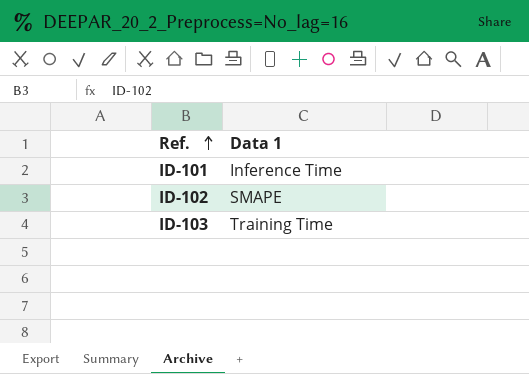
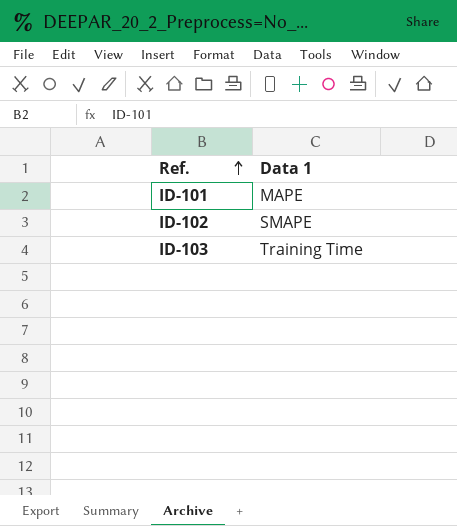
ID-101 | Data 1: Inference Time -> MAPE

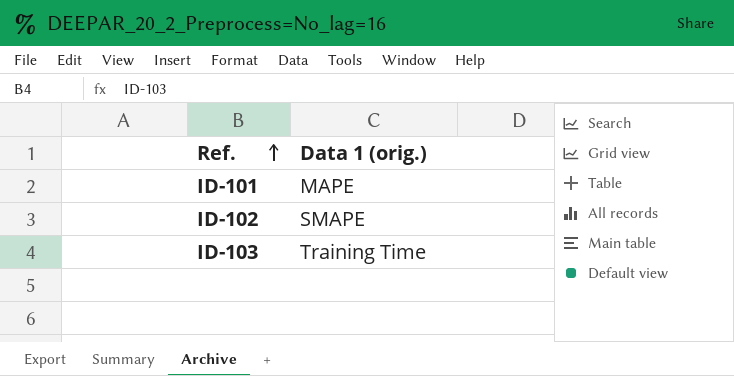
column name: Data 1 -> Data 1 (orig.)

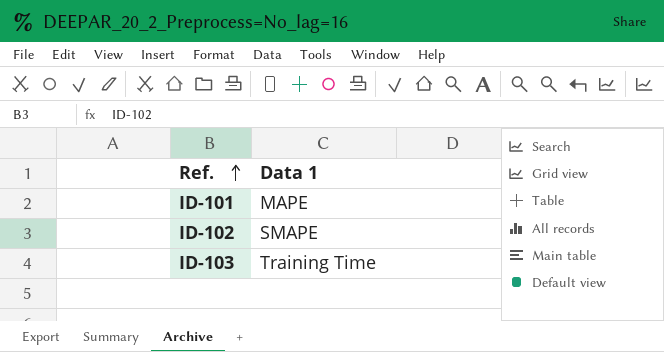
column name: Data 1 (orig.) -> Data 1

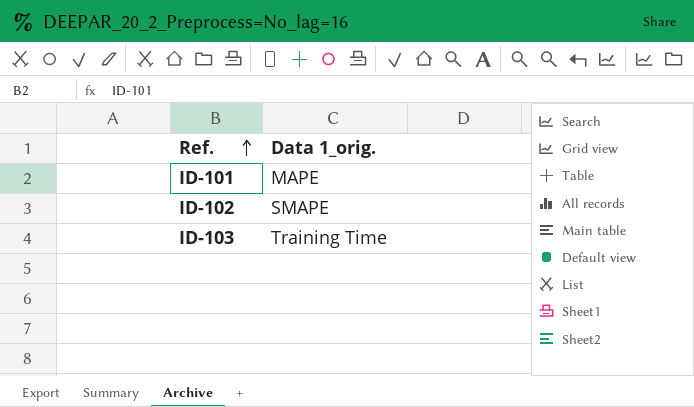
column name: Data 1 -> Data 1_orig.

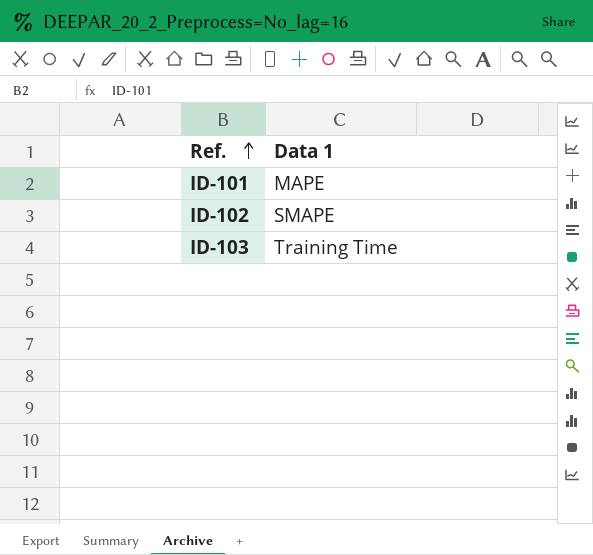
column name: Data 1_orig. -> Data 1

